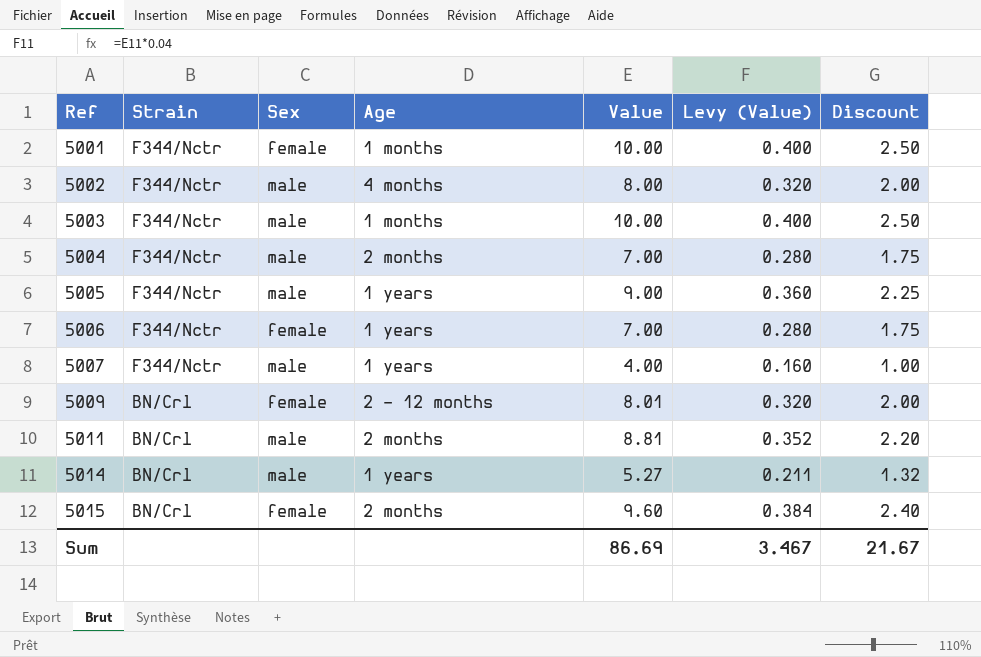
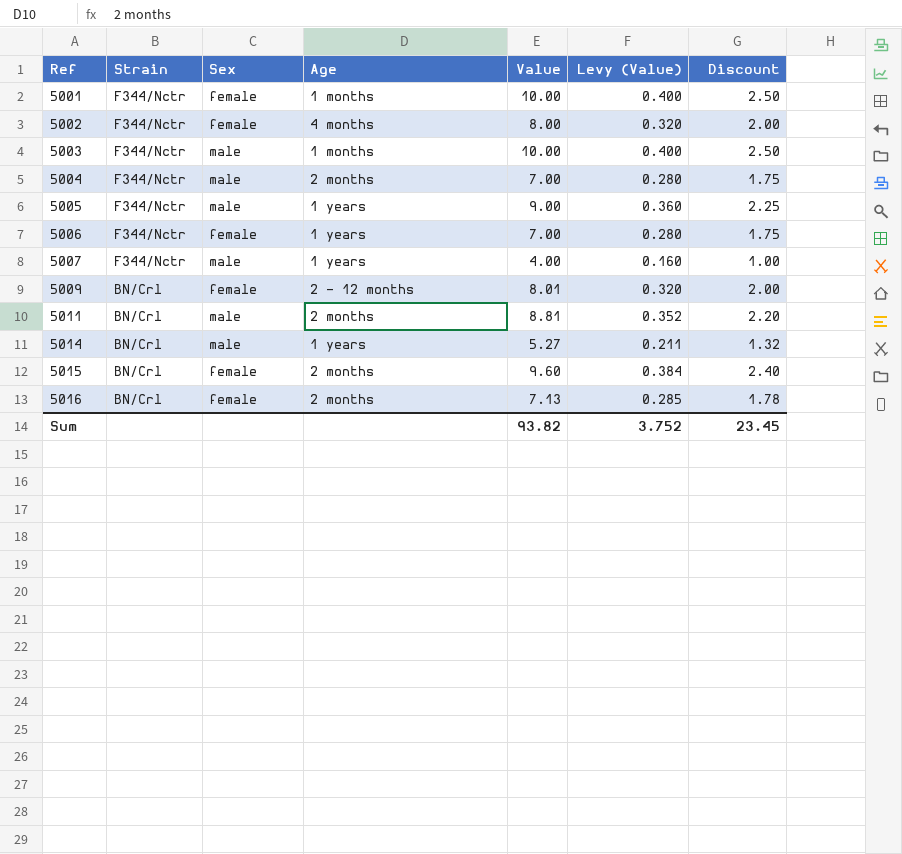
5002 | Sex: male -> female
row 5016: none -> BN/Crl | female | 2 months | 7.13 | 0.285 | 1.78
Sum | Value: 86.69 -> 93.82
Sum | Levy (Value): 3.467 -> 3.752
Sum | Discount: 21.67 -> 23.45

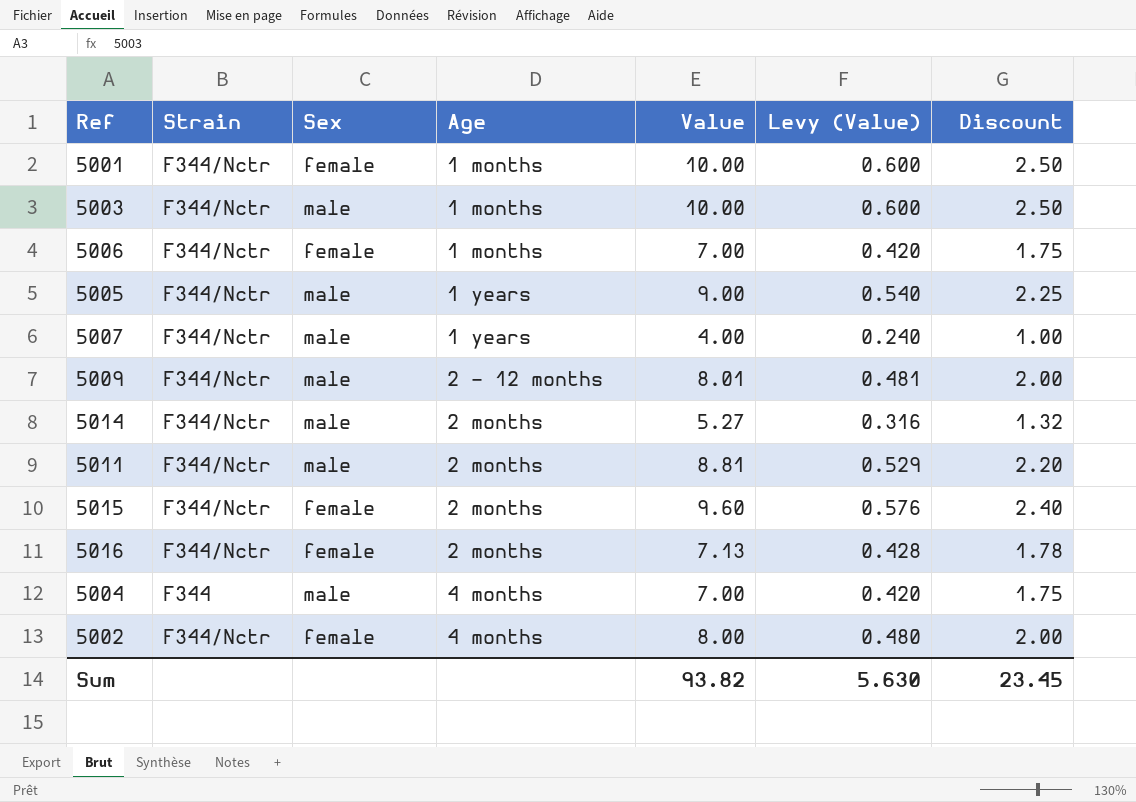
row order: Ref ascending -> Age ascending
column Levy (Value) | formula: [Value] * 0.04 -> [Value] * 0.06
5006 | Age: 1 years -> 1 months
5009 | Strain: BN/Crl -> F344/Nctr
5009 | Sex: female -> male
5014 | Strain: BN/Crl -> F344/Nctr
5014 | Age: 1 years -> 2 months
5011 | Strain: BN/Crl -> F344/Nctr
5015 | Strain: BN/Crl -> F344/Nctr
5016 | Strain: BN/Crl -> F344/Nctr
5004 | Strain: F344/Nctr -> F344
5004 | Age: 2 months -> 4 months
Sum | Levy (Value): 3.752 -> 5.630

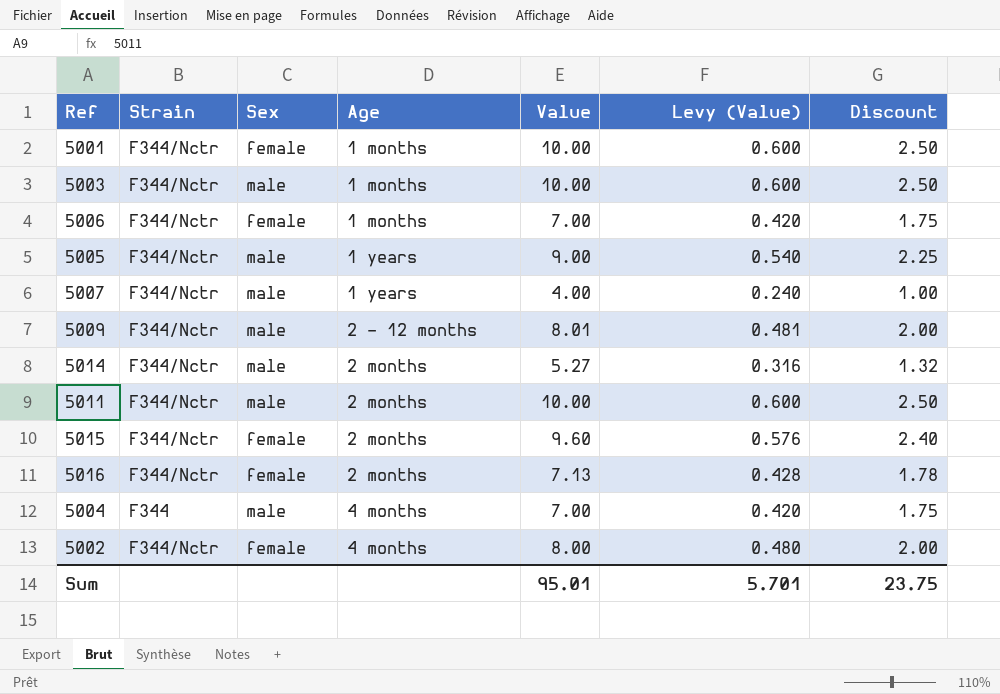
5011 | Value: 8.81 -> 10.00
5011 | Levy (Value): 0.529 -> 0.600
5011 | Discount: 2.20 -> 2.50
Sum | Value: 93.82 -> 95.01
Sum | Levy (Value): 5.630 -> 5.701
Sum | Discount: 23.45 -> 23.75

